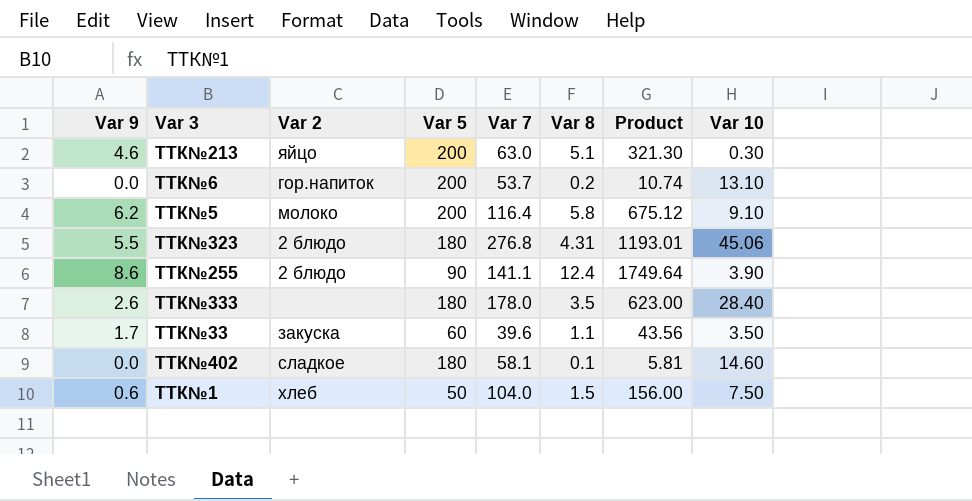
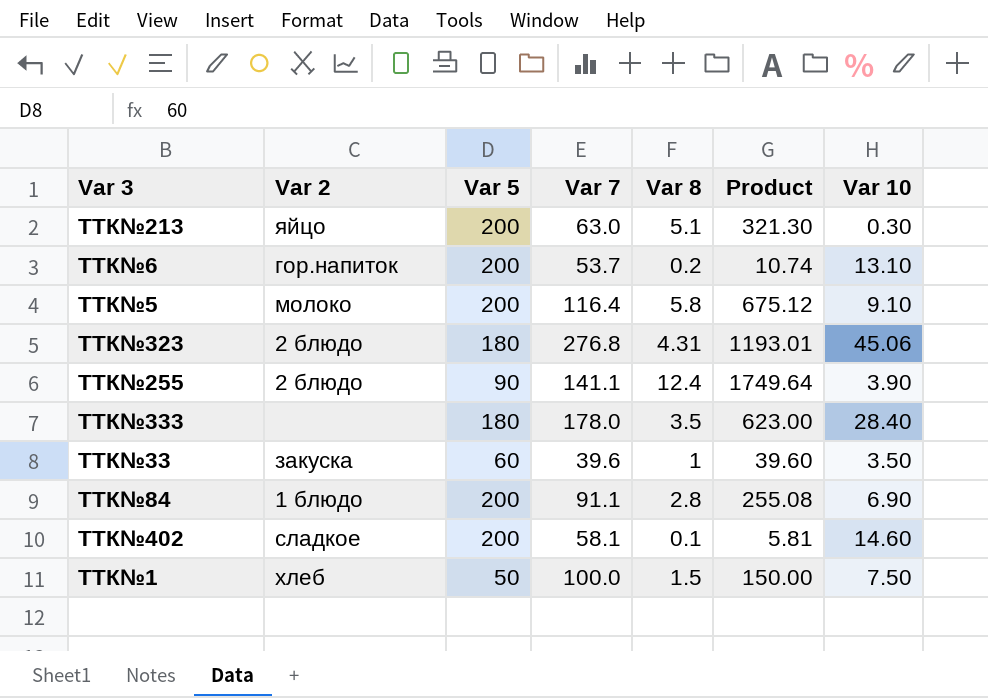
column Var 9 | position: 1 -> none
ТТК№33 | Var 8: 1.1 -> 1
ТТК№33 | Product: 43.56 -> 39.60
row ТТК№84: none -> 1 блюдо | 200 | 91.1 | 2.8 | 255.08 | 6.90
ТТК№402 | Var 5: 180 -> 200
ТТК№1 | Var 7: 104.0 -> 100.0
ТТК№1 | Product: 156.00 -> 150.00

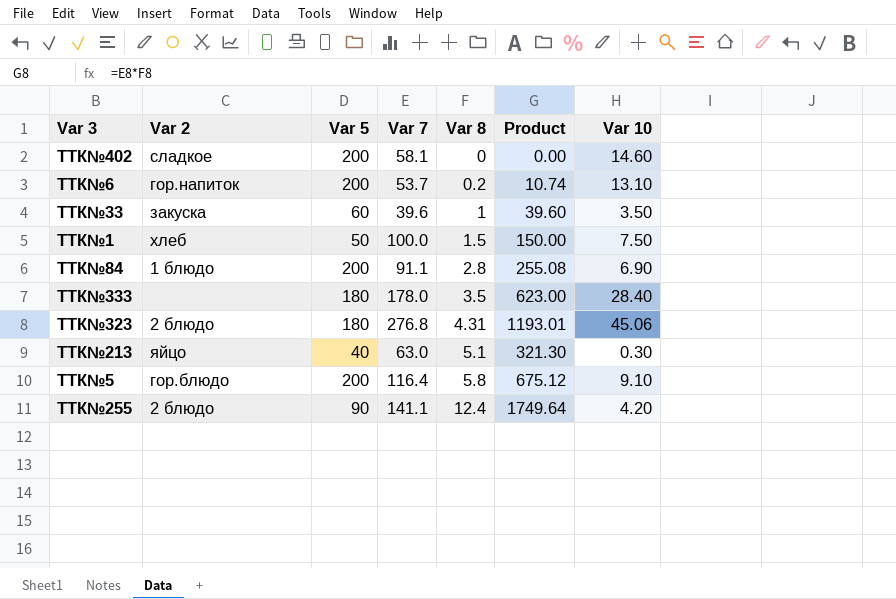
row order: none -> Var 8 ascending
ТТК№402 | Var 8: 0.1 -> 0
ТТК№402 | Product: 5.81 -> 0.00
ТТК№213 | Var 5: 200 -> 40
ТТК№5 | Var 2: молоко -> гор.блюдо
ТТК№255 | Var 10: 3.90 -> 4.20

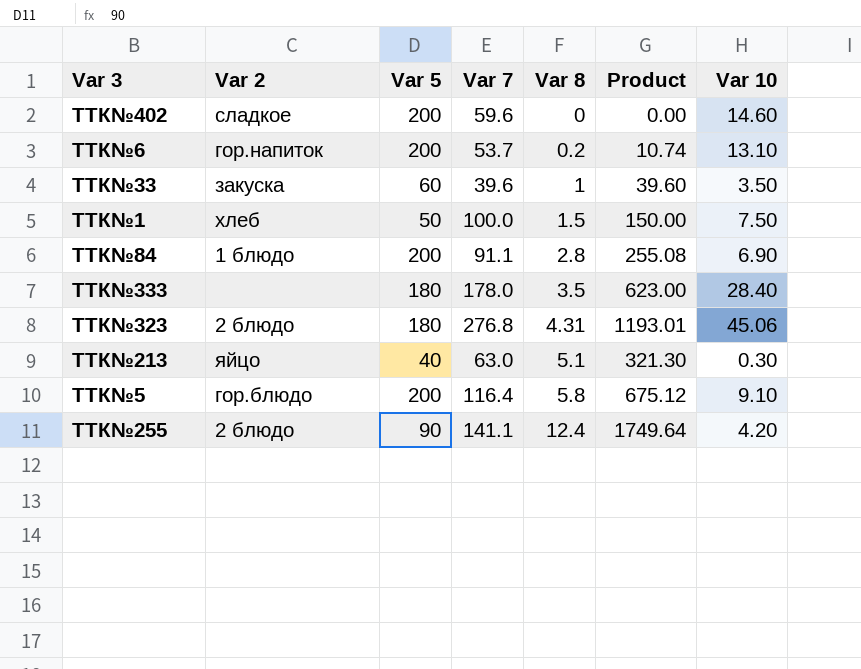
ТТК№402 | Var 7: 58.1 -> 59.6

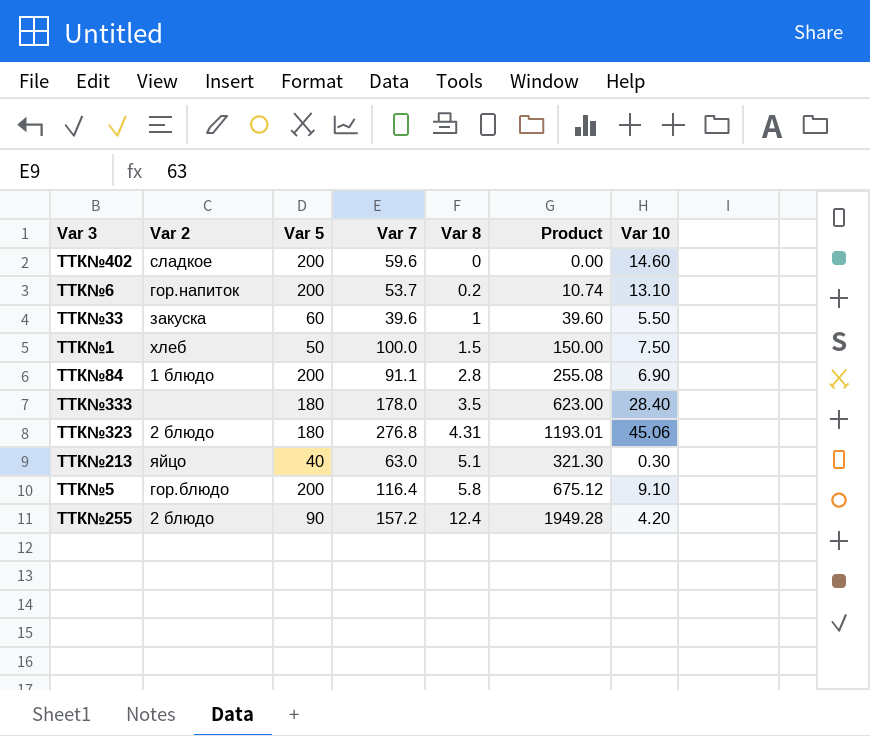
ТТК№33 | Var 10: 3.50 -> 5.50
ТТК№255 | Var 7: 141.1 -> 157.2
ТТК№255 | Product: 1749.64 -> 1949.28

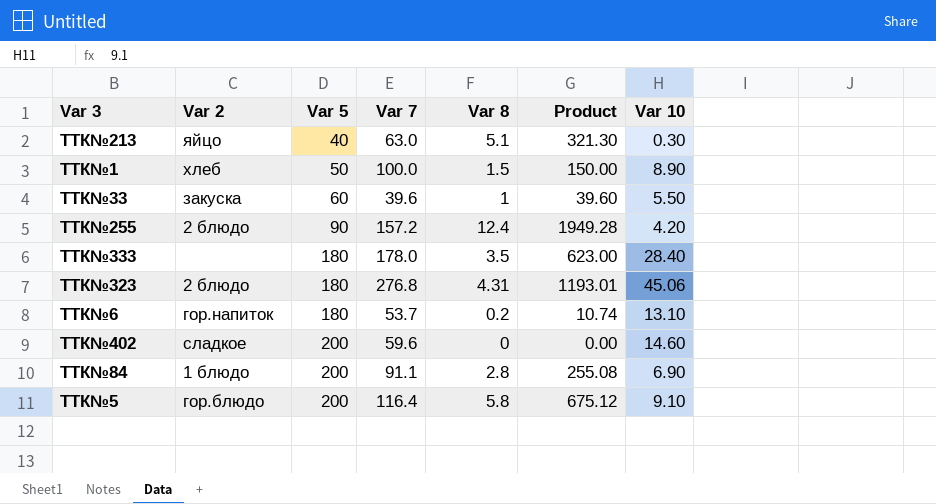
row order: Var 8 ascending -> Var 5 ascending
ТТК№1 | Var 10: 7.50 -> 8.90
ТТК№6 | Var 5: 200 -> 180

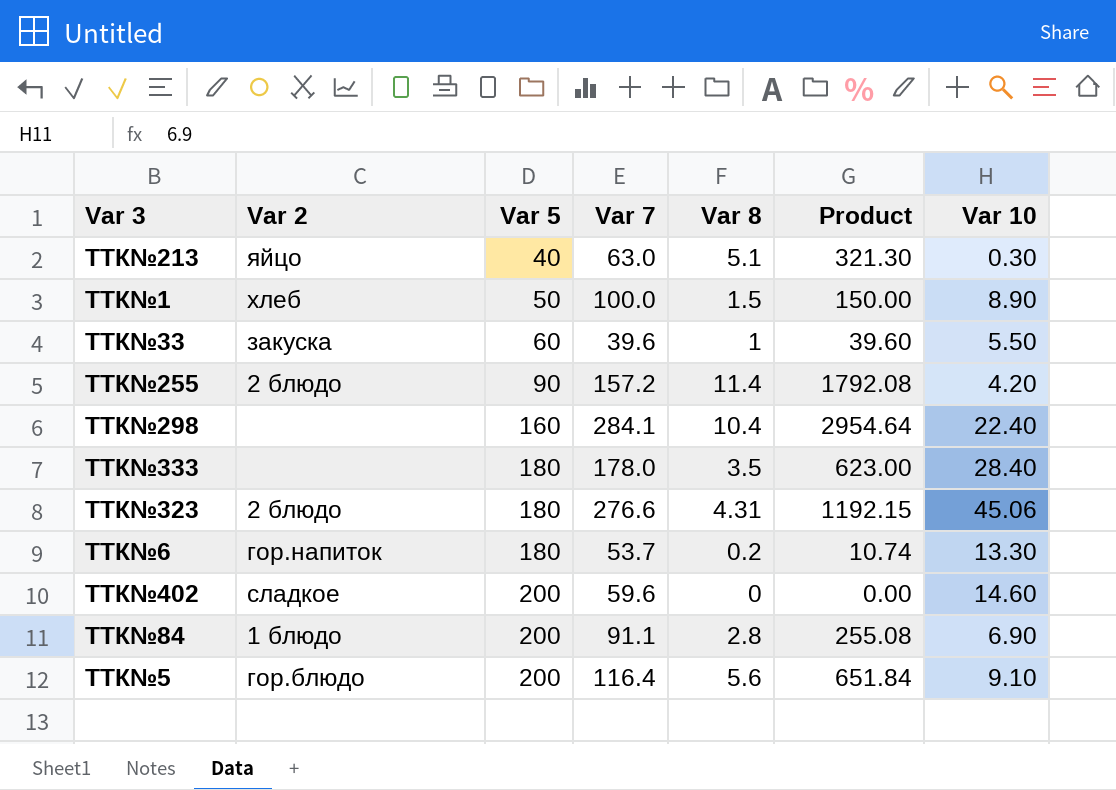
ТТК№255 | Var 8: 12.4 -> 11.4
ТТК№255 | Product: 1949.28 -> 1792.08
row ТТК№298: none -> none | 160 | 284.1 | 10.4 | 2954.64 | 22.40
ТТК№323 | Var 7: 276.8 -> 276.6
ТТК№323 | Product: 1193.01 -> 1192.15
ТТК№6 | Var 10: 13.10 -> 13.30
ТТК№5 | Var 8: 5.8 -> 5.6
ТТК№5 | Product: 675.12 -> 651.84

